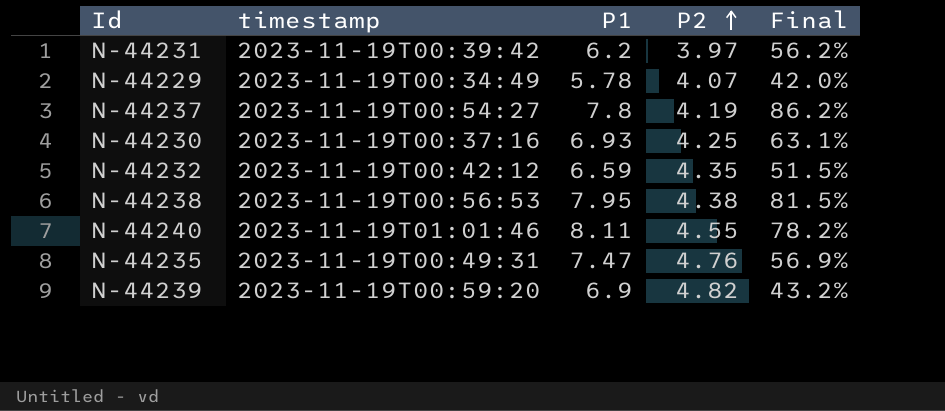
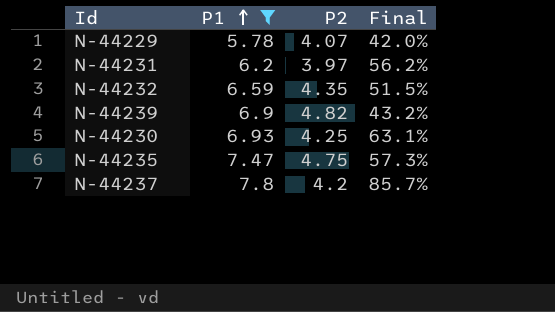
filter: none -> P1 <= 7.8
row order: P2 ascending -> P1 ascending
column timestamp | position: 2 -> none
N-44235 | P2: 4.76 -> 4.75
N-44235 | Final: 56.9% -> 57.3%
N-44237 | P2: 4.19 -> 4.2
N-44237 | Final: 86.2% -> 85.7%

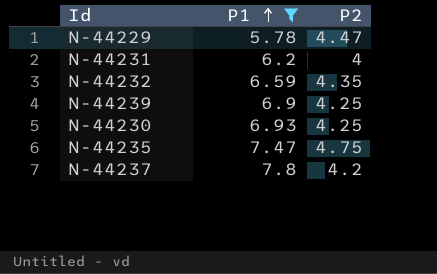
column Final | formula: ([P1] - [P2]) / [P2] -> none
N-44229 | P2: 4.07 -> 4.47
N-44231 | P2: 3.97 -> 4
N-44239 | P2: 4.82 -> 4.25

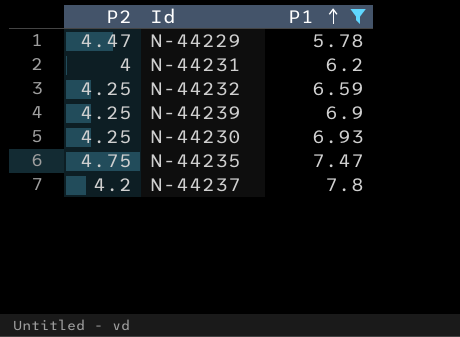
column P2 | position: 3 -> 1
N-44232 | P2: 4.35 -> 4.25

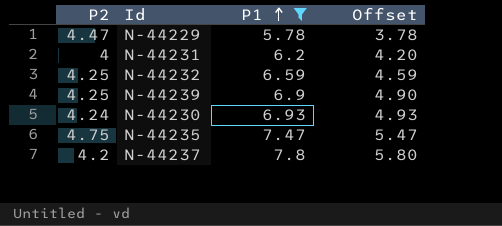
column Offset | formula: none -> [P1] - 2
N-44230 | P2: 4.25 -> 4.24

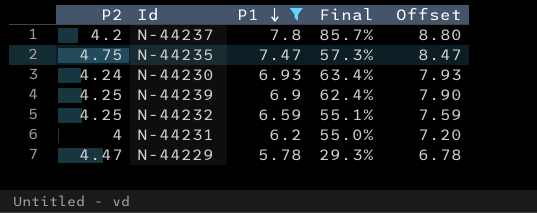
row order: P1 ascending -> P1 descending
column Final | formula: none -> ([P1] - [P2]) / [P2]
column Offset | formula: [P1] - 2 -> [P1] + 1

